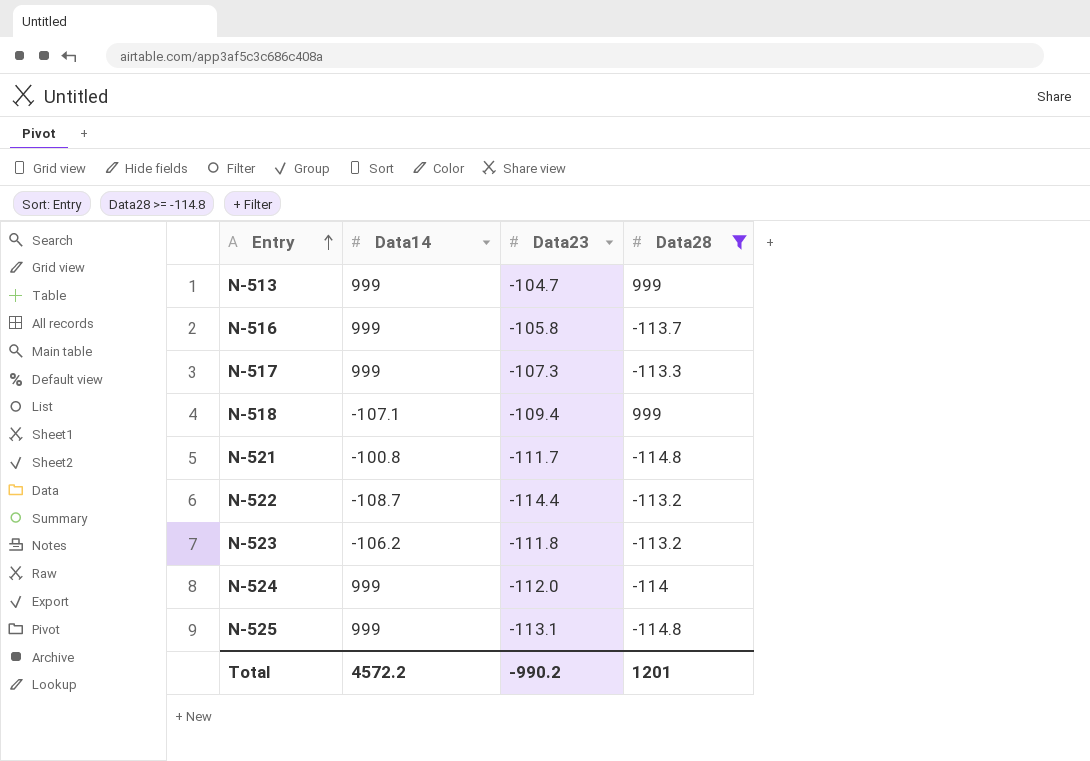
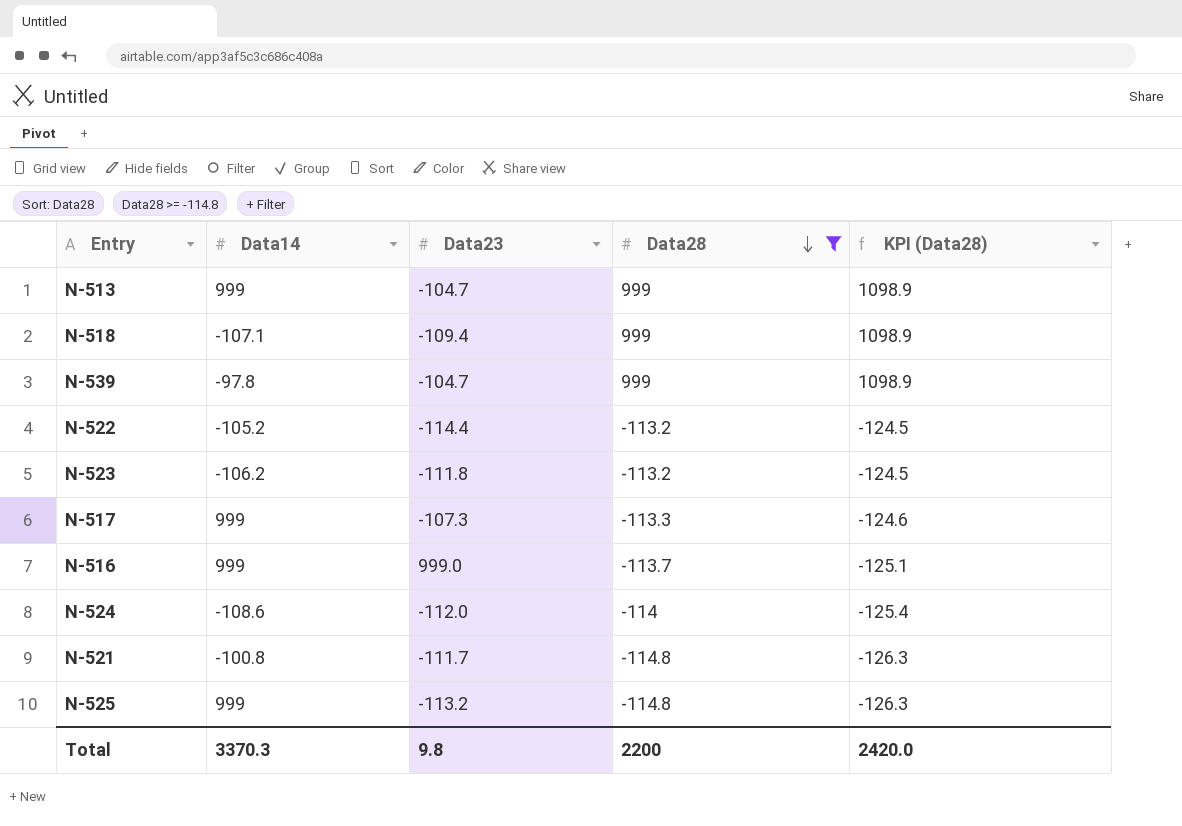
row order: Entry ascending -> Data28 descending
column KPI (Data28) | formula: none -> [Data28] * 1.1
row N-539: none -> -97.8 | -104.7 | 999 | 1098.9
N-522 | Data14: -108.7 -> -105.2
N-516 | Data23: -105.8 -> 999.0
N-524 | Data14: 999 -> -108.6
N-525 | Data23: -113.1 -> -113.2
Total | Data14: 4572.2 -> 3370.3
Total | Data23: -990.2 -> 9.8
Total | Data28: 1201 -> 2200

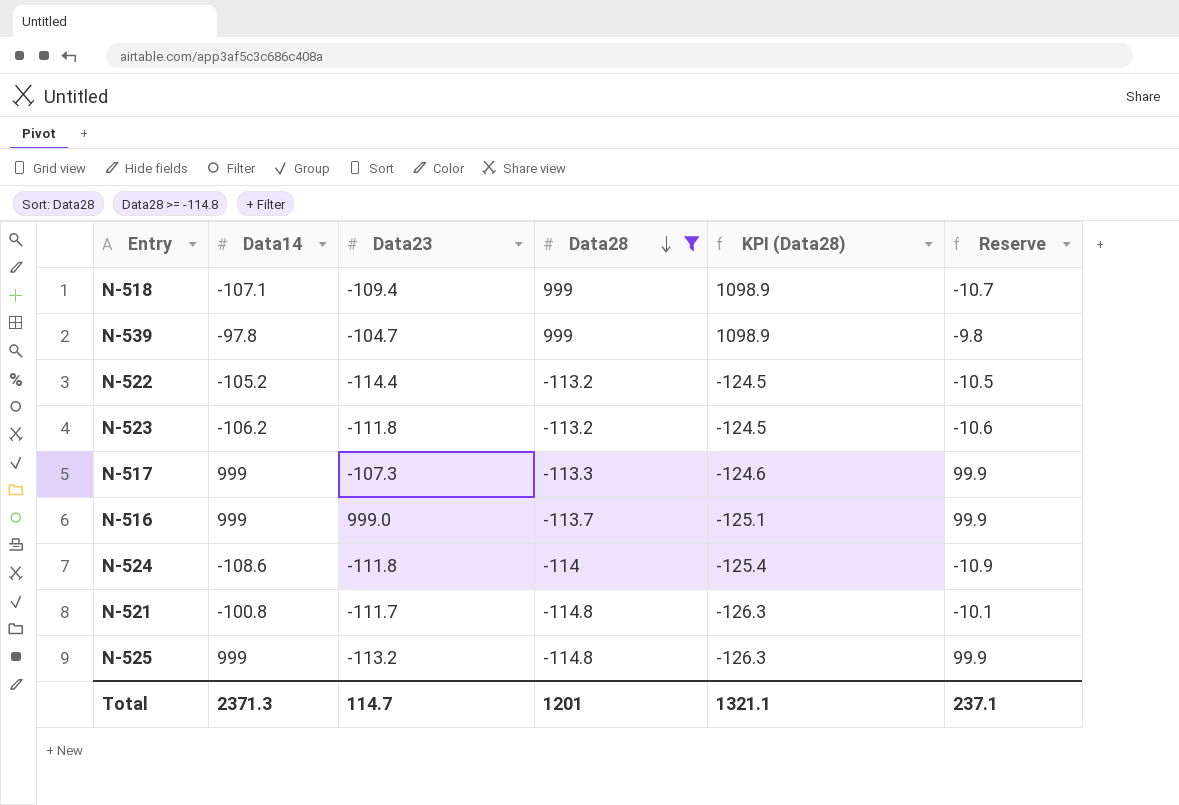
column Reserve | formula: none -> [Data14] * 0.1
row N-513: 999 | -104.7 | 999 | 1098.9 -> none
N-524 | Data23: -112.0 -> -111.8
Total | Data14: 3370.3 -> 2371.3
Total | Data23: 9.8 -> 114.7
Total | Data28: 2200 -> 1201
Total | KPI (Data28): 2420.0 -> 1321.1

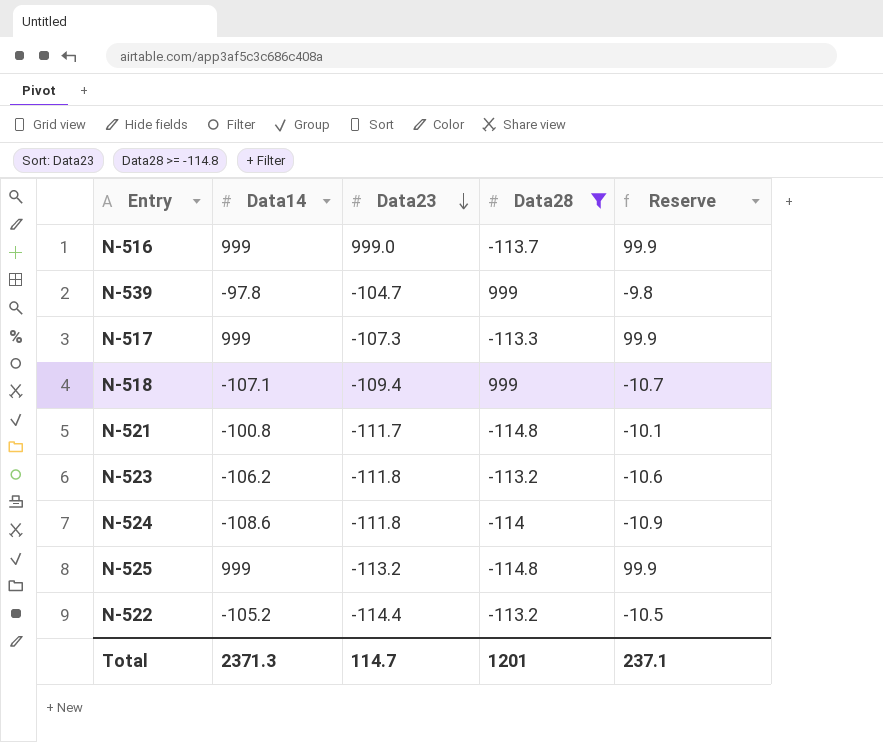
row order: Data28 descending -> Data23 descending
column KPI (Data28) | formula: [Data28] * 1.1 -> none

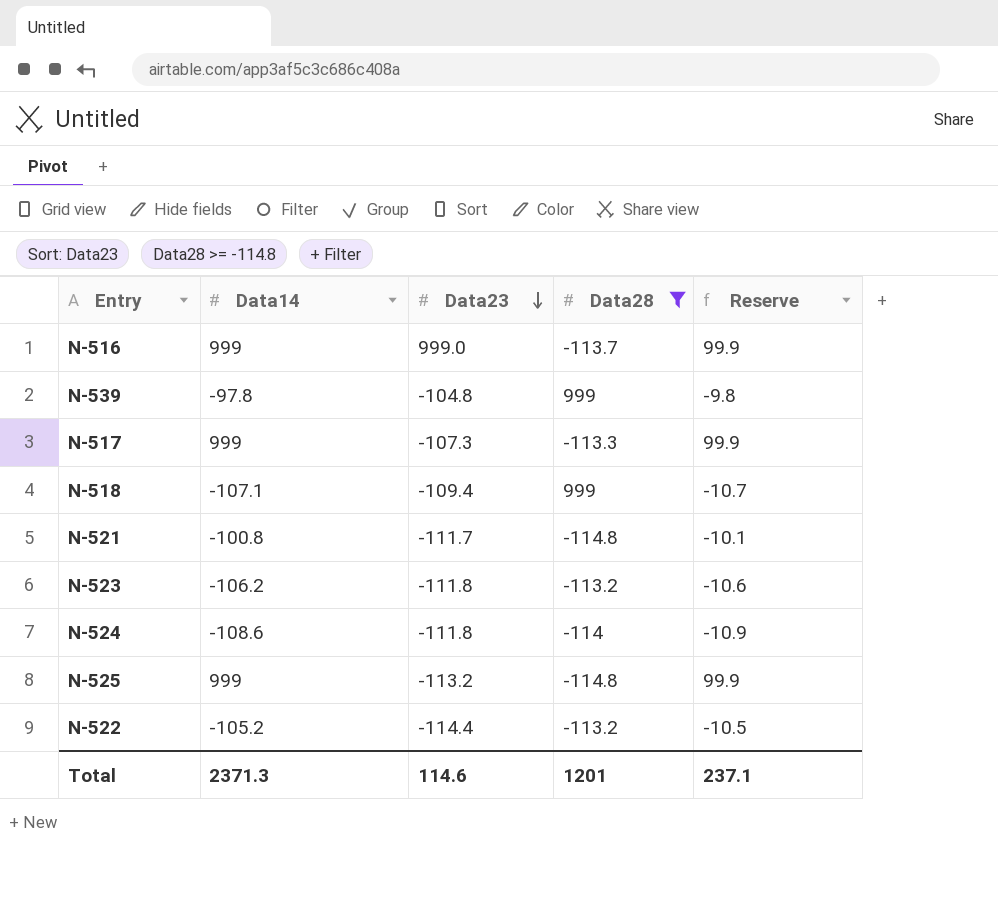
N-539 | Data23: -104.7 -> -104.8
Total | Data23: 114.7 -> 114.6

